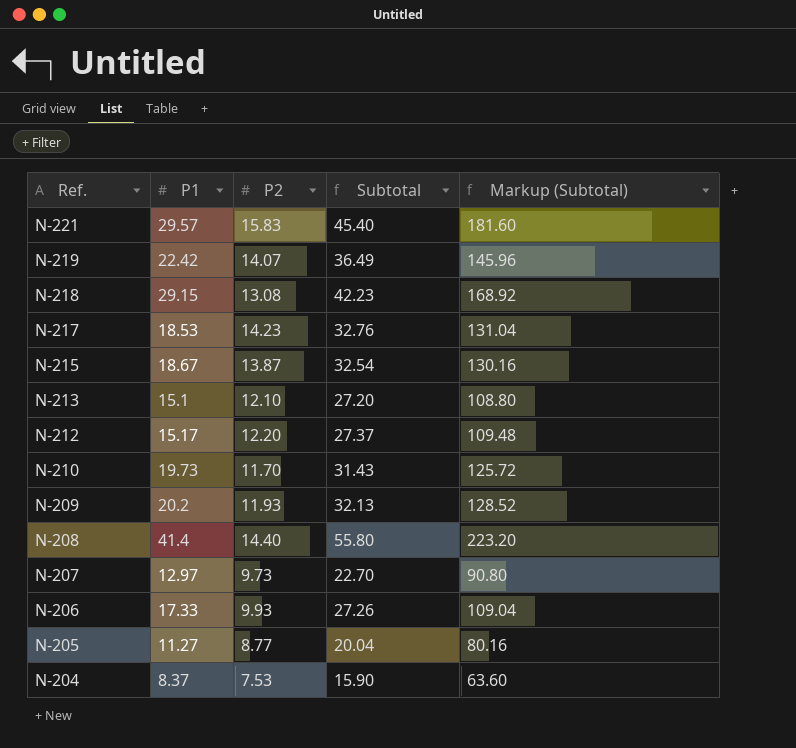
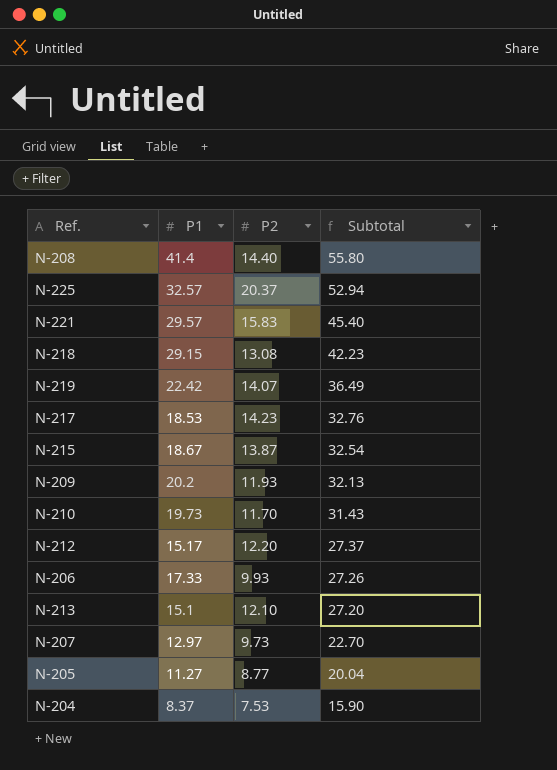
row order: Ref. descending -> Subtotal descending
column Markup (Subtotal) | formula: [Subtotal] * 4 -> none
row N-225: none -> 32.57 | 20.37 | 52.94

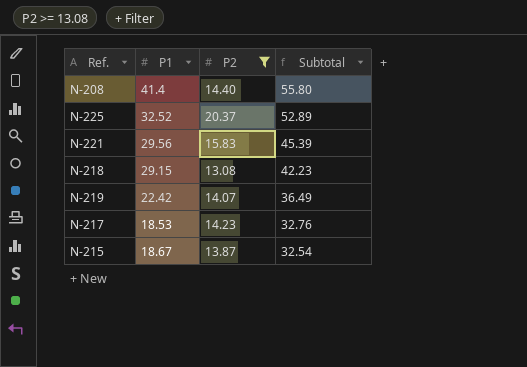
filter: none -> P2 >= 13.08
N-225 | P1: 32.57 -> 32.52
N-225 | Subtotal: 52.94 -> 52.89
N-221 | P1: 29.57 -> 29.56
N-221 | Subtotal: 45.40 -> 45.39

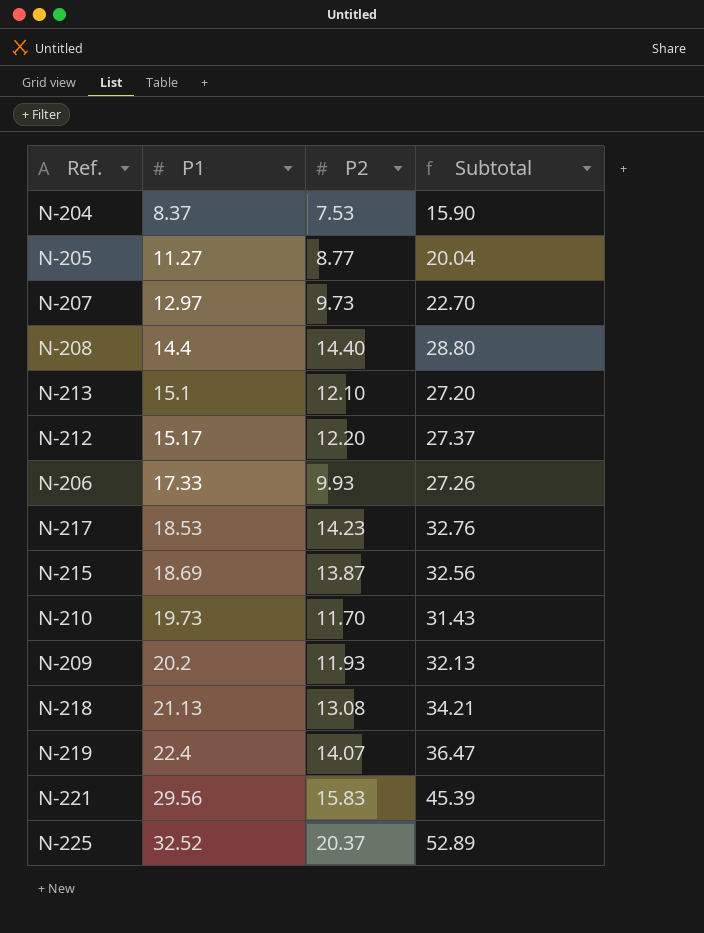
filter: P2 >= 13.08 -> none
row order: Subtotal descending -> P1 ascending
N-208 | P1: 41.4 -> 14.4
N-208 | Subtotal: 55.80 -> 28.80
N-215 | P1: 18.67 -> 18.69
N-215 | Subtotal: 32.54 -> 32.56
N-218 | P1: 29.15 -> 21.13
N-218 | Subtotal: 42.23 -> 34.21
N-219 | P1: 22.42 -> 22.4
N-219 | Subtotal: 36.49 -> 36.47

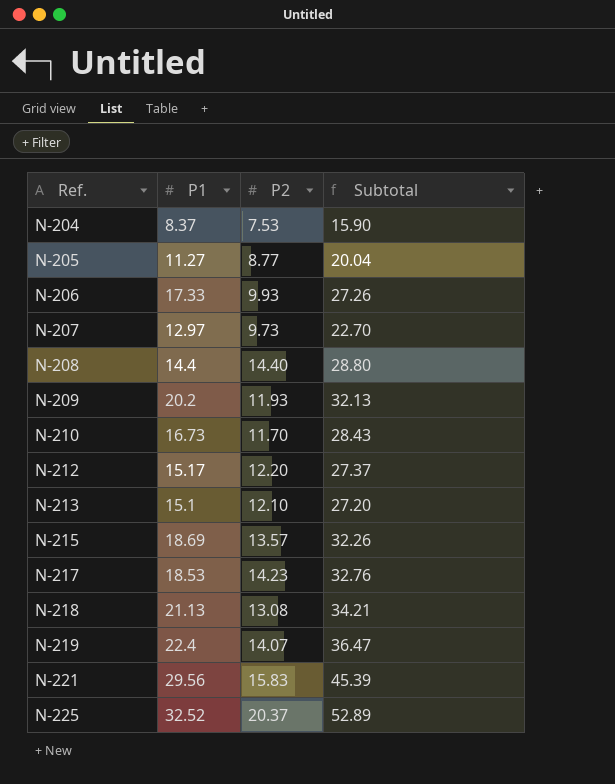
row order: P1 ascending -> Ref. ascending
N-210 | P1: 19.73 -> 16.73
N-210 | Subtotal: 31.43 -> 28.43
N-215 | P2: 13.87 -> 13.57
N-215 | Subtotal: 32.56 -> 32.26

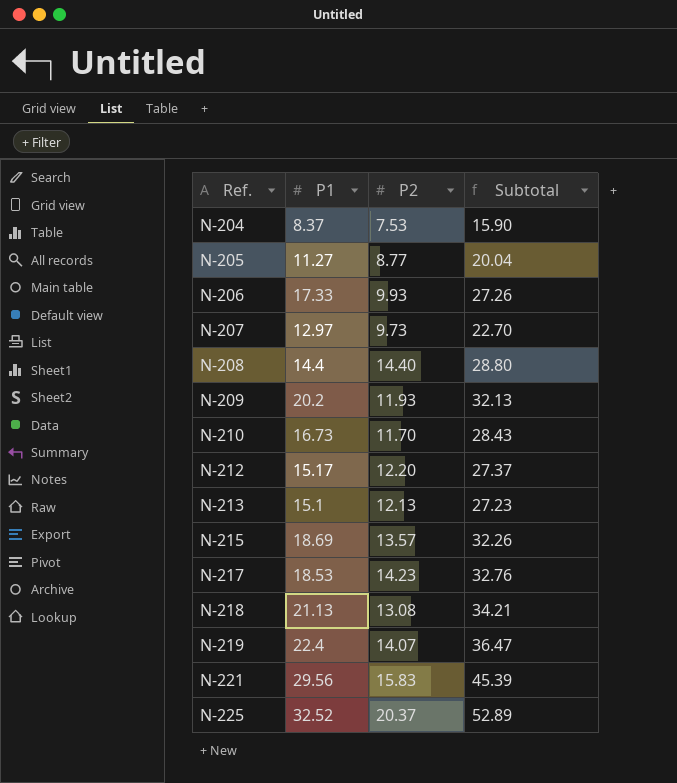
N-213 | P2: 12.10 -> 12.13
N-213 | Subtotal: 27.20 -> 27.23

